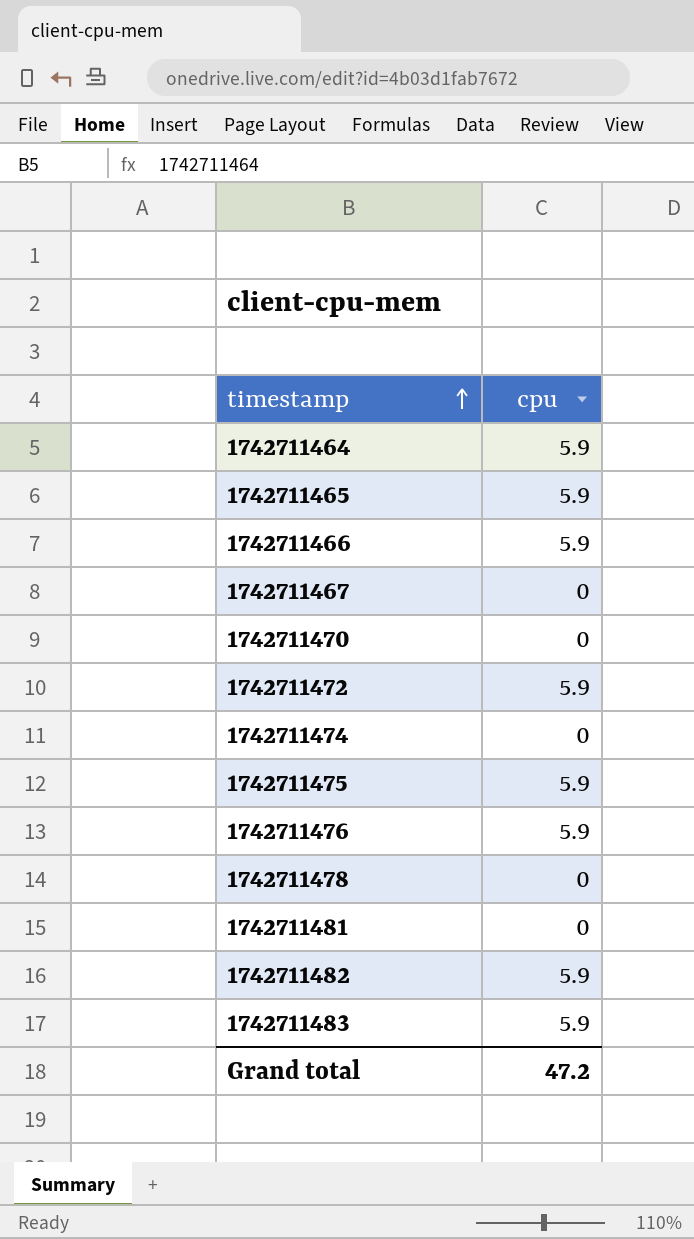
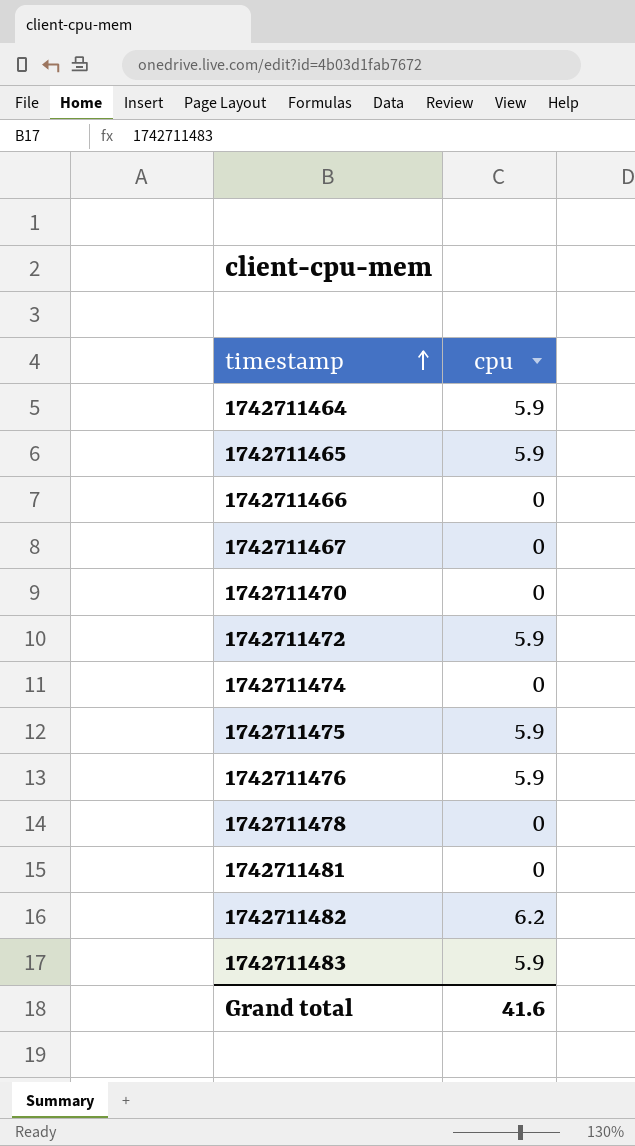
1742711466 | cpu: 5.9 -> 0
1742711482 | cpu: 5.9 -> 6.2
Grand total | cpu: 47.2 -> 41.6

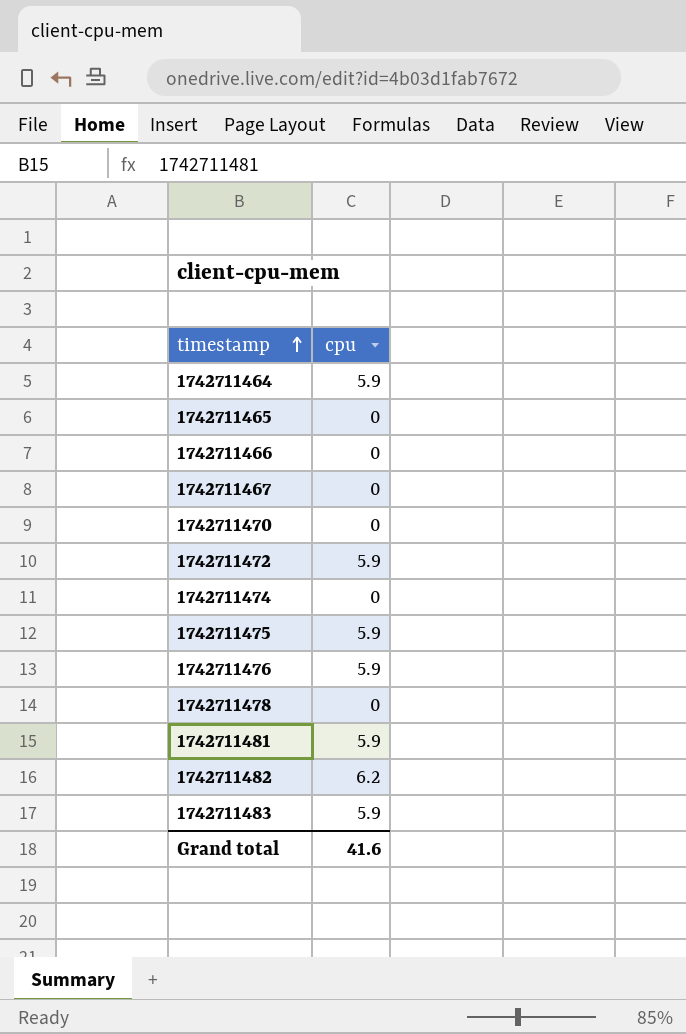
1742711465 | cpu: 5.9 -> 0
1742711481 | cpu: 0 -> 5.9

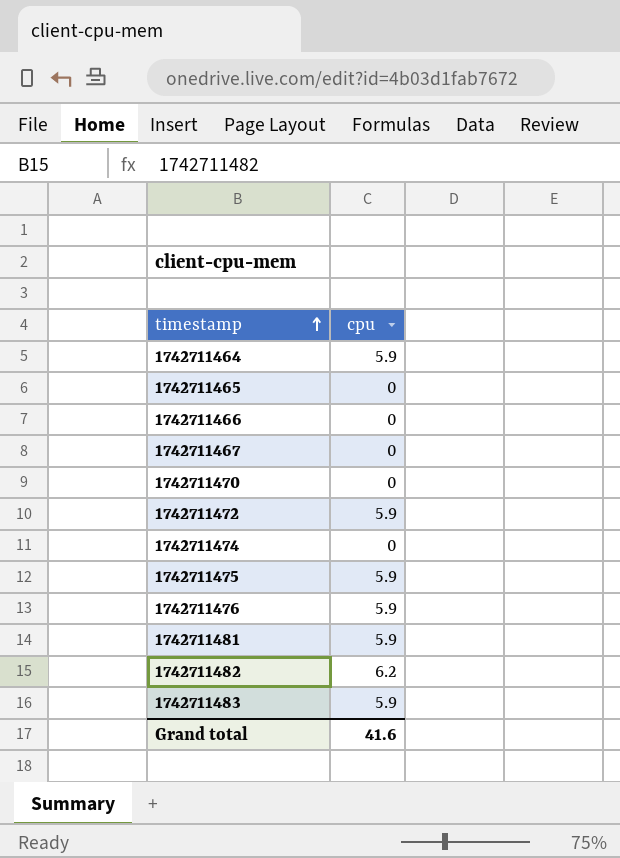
row 1742711478: 0 -> none

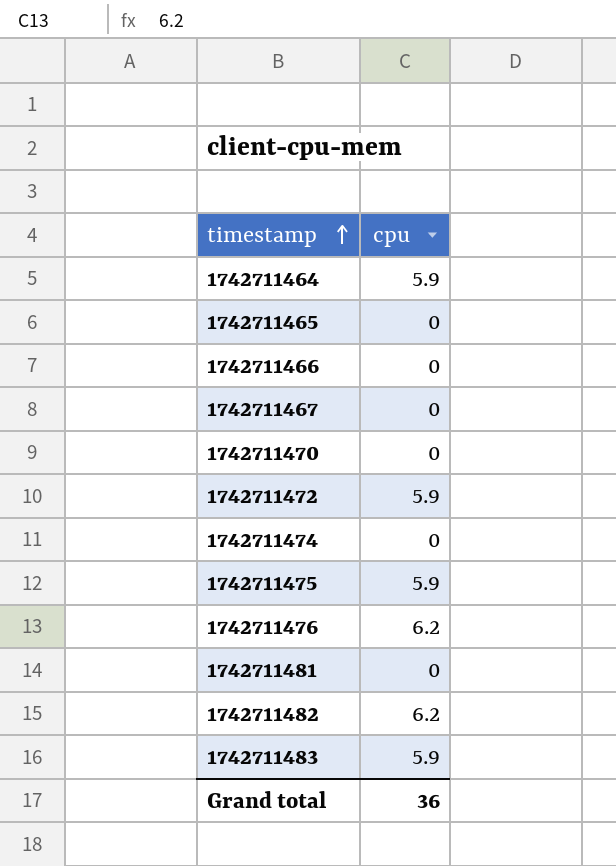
1742711476 | cpu: 5.9 -> 6.2
1742711481 | cpu: 5.9 -> 0
Grand total | cpu: 41.6 -> 36

